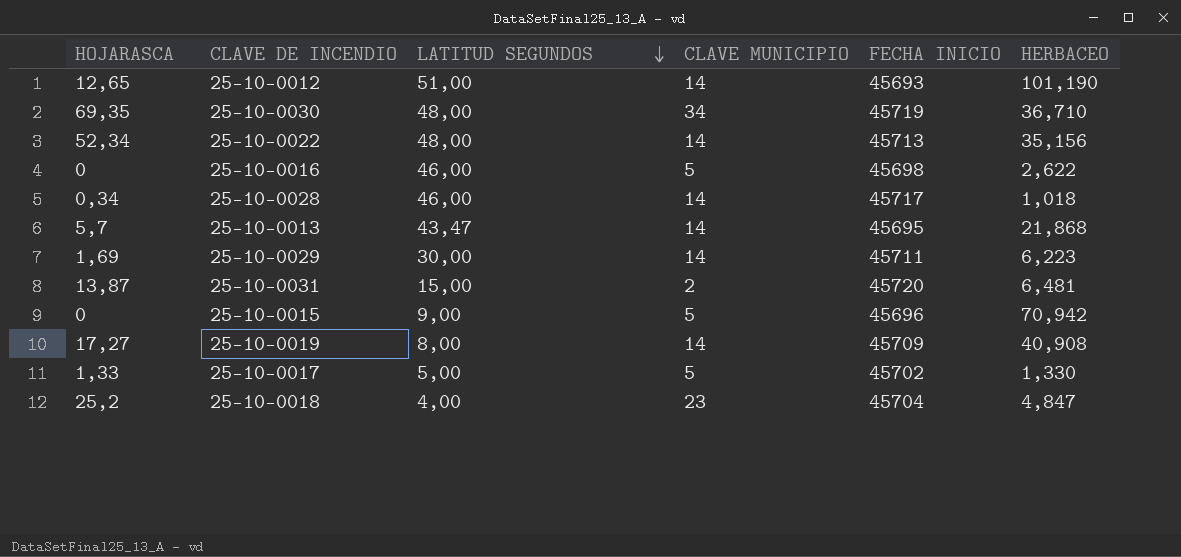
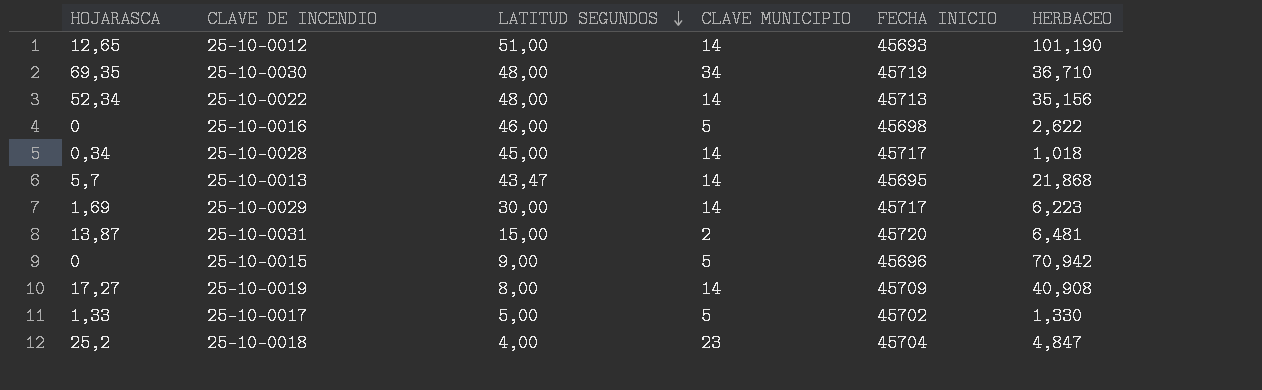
25-10-0028 | LATITUD SEGUNDOS: 46,00 -> 45,00
25-10-0029 | FECHA INICIO: 45711 -> 45717

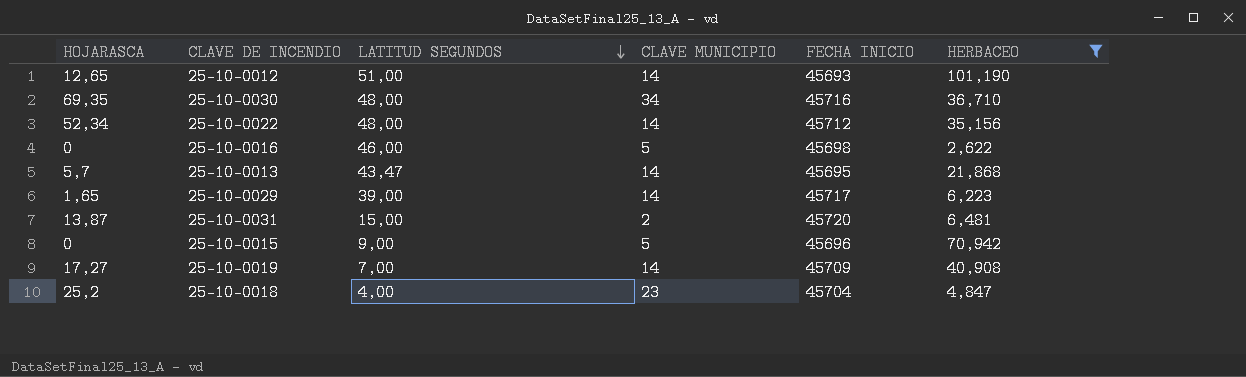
filter: none -> HERBACEO >= 2,622
25-10-0030 | FECHA INICIO: 45719 -> 45716
25-10-0022 | FECHA INICIO: 45713 -> 45712
25-10-0029 | HOJARASCA: 1,69 -> 1,65
25-10-0029 | LATITUD SEGUNDOS: 30,00 -> 39,00
25-10-0019 | LATITUD SEGUNDOS: 8,00 -> 7,00

